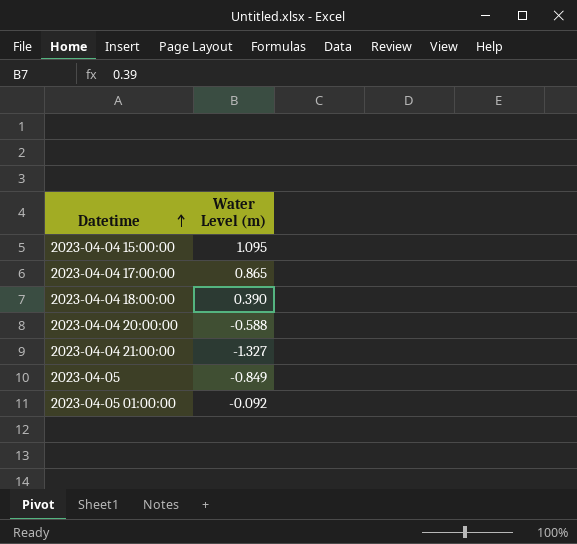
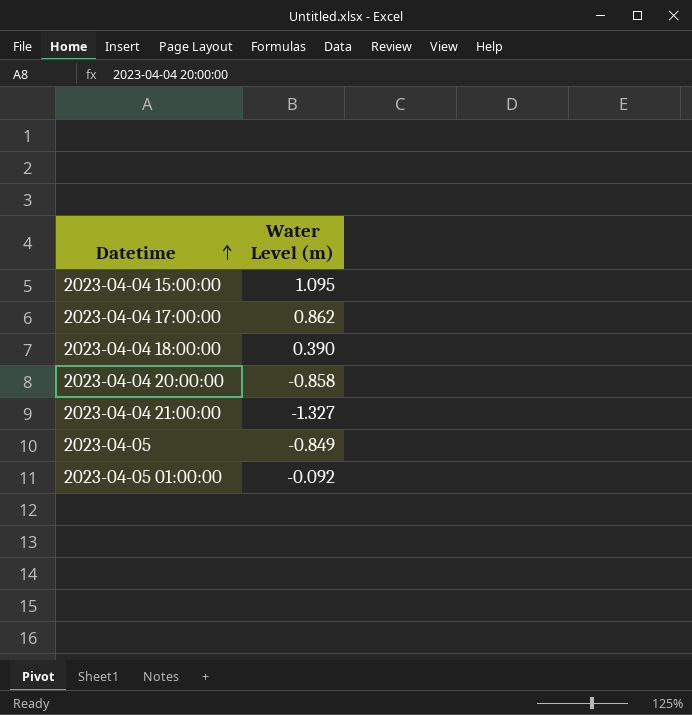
2023-04-04 17:00:00 | Water Level (m): 0.865 -> 0.862
2023-04-04 20:00:00 | Water Level (m): -0.588 -> -0.858

